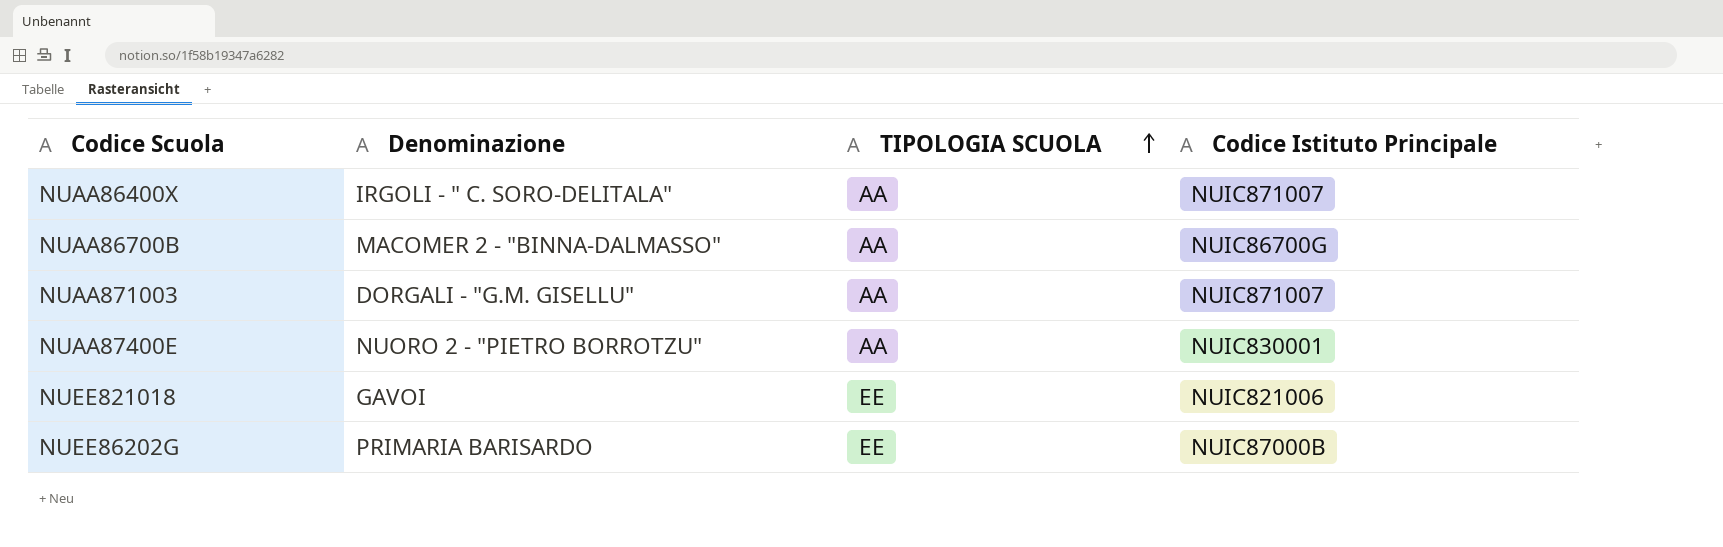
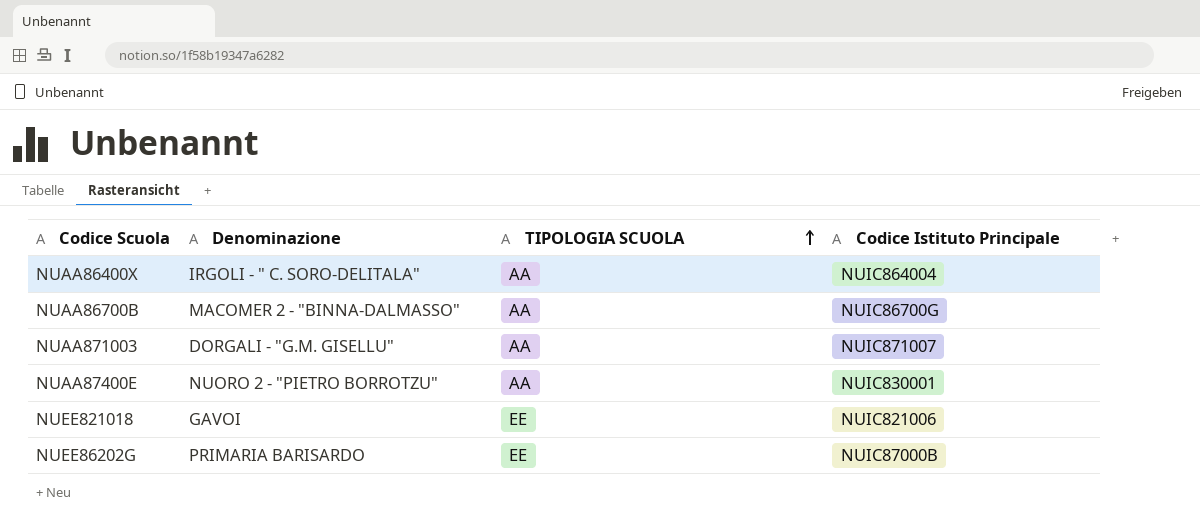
NUAA86400X | Codice Istituto Principale: NUIC871007 -> NUIC864004

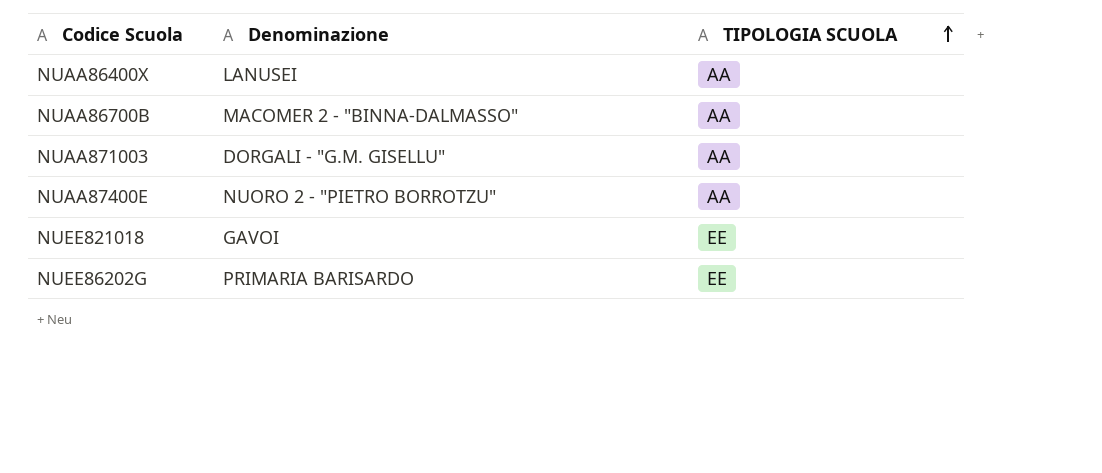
column Codice Istituto Principale | position: 4 -> none
NUAA86400X | Denominazione: IRGOLI - " C. SORO-DELITALA" -> LANUSEI

